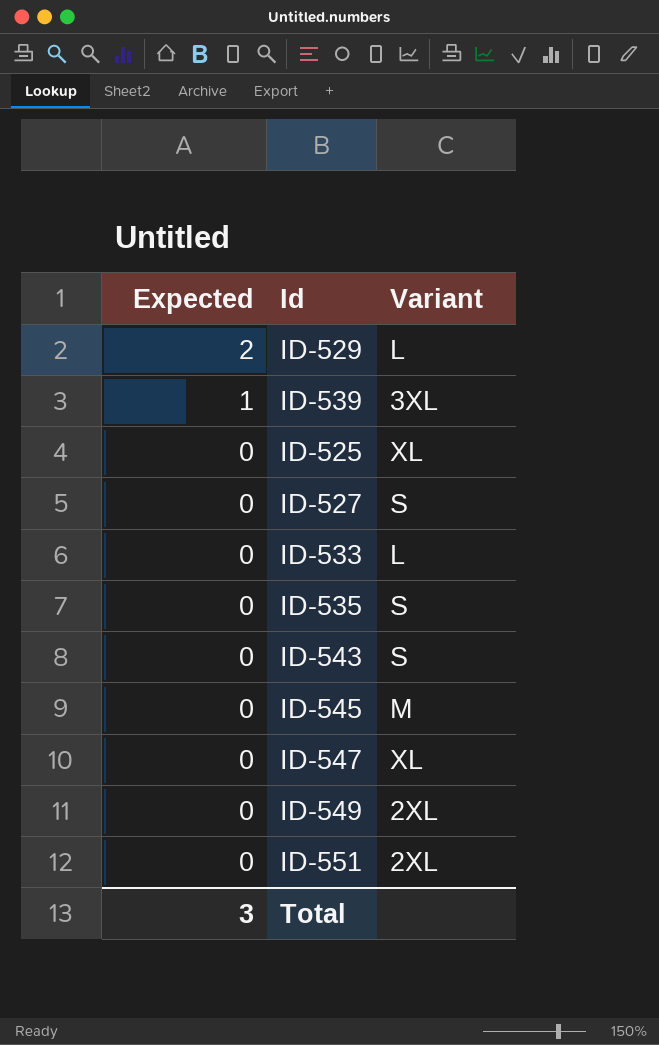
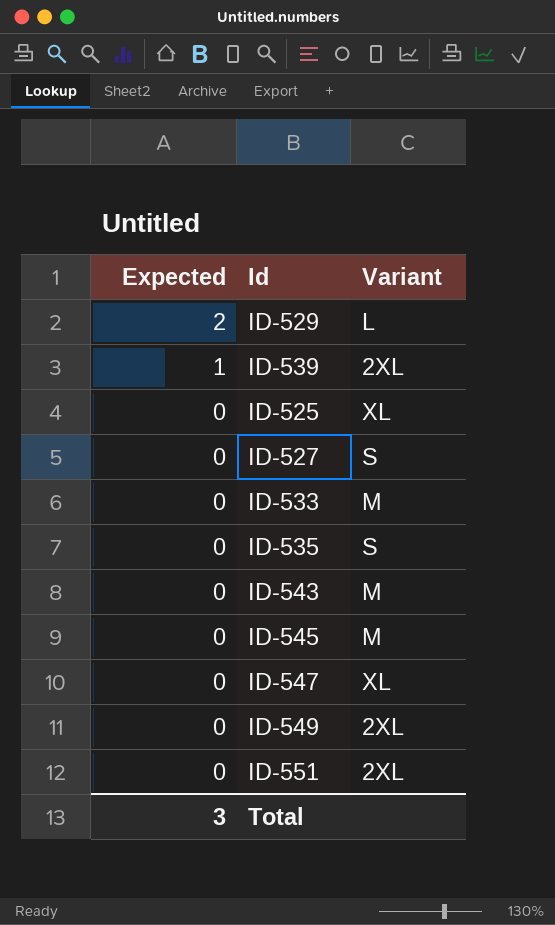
ID-539 | Variant: 3XL -> 2XL
ID-533 | Variant: L -> M
ID-543 | Variant: S -> M

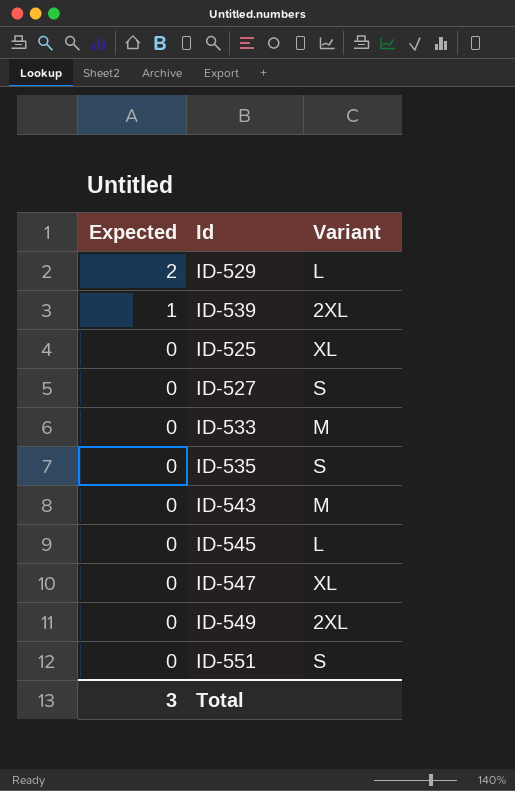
ID-545 | Variant: M -> L
ID-551 | Variant: 2XL -> S

